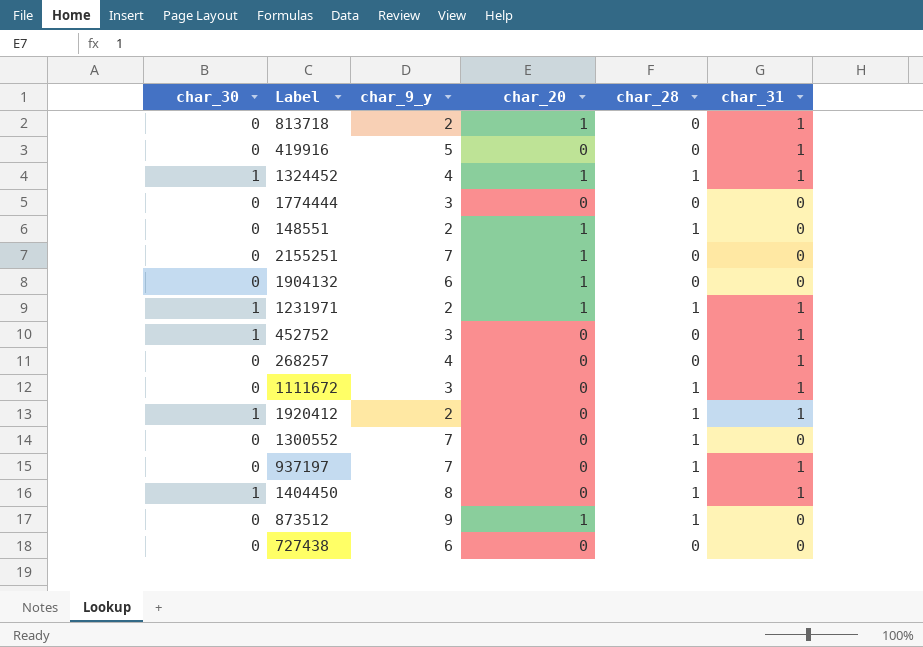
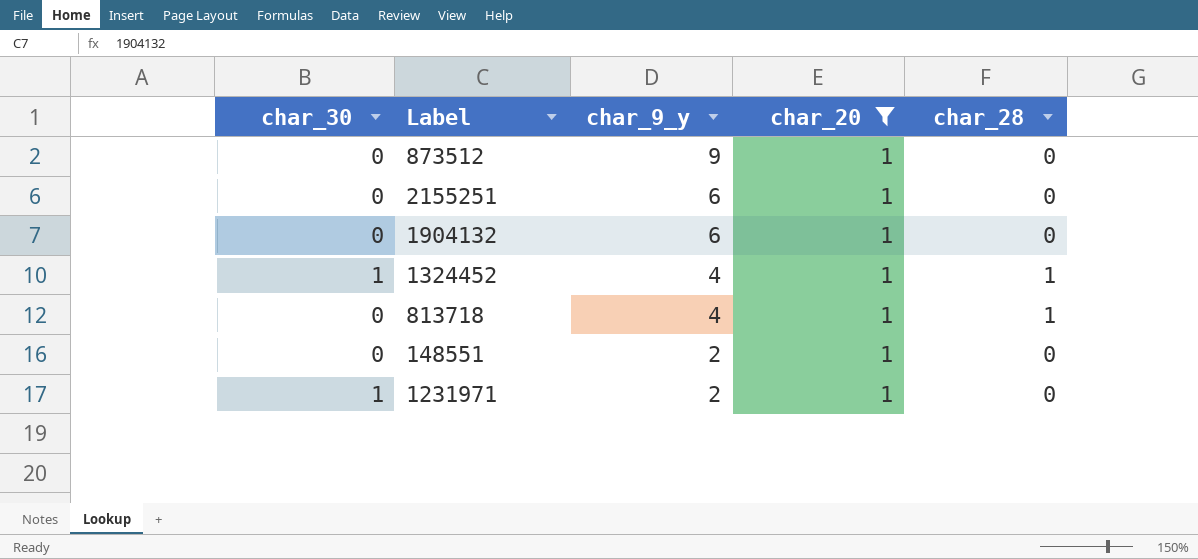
filter: none -> char_20 = 1
row order: none -> char_9_y descending
column char_31 | position: 6 -> none
873512 | char_28: 1 -> 0
2155251 | char_9_y: 7 -> 6
813718 | char_9_y: 2 -> 4
813718 | char_28: 0 -> 1
148551 | char_28: 1 -> 0
1231971 | char_28: 1 -> 0

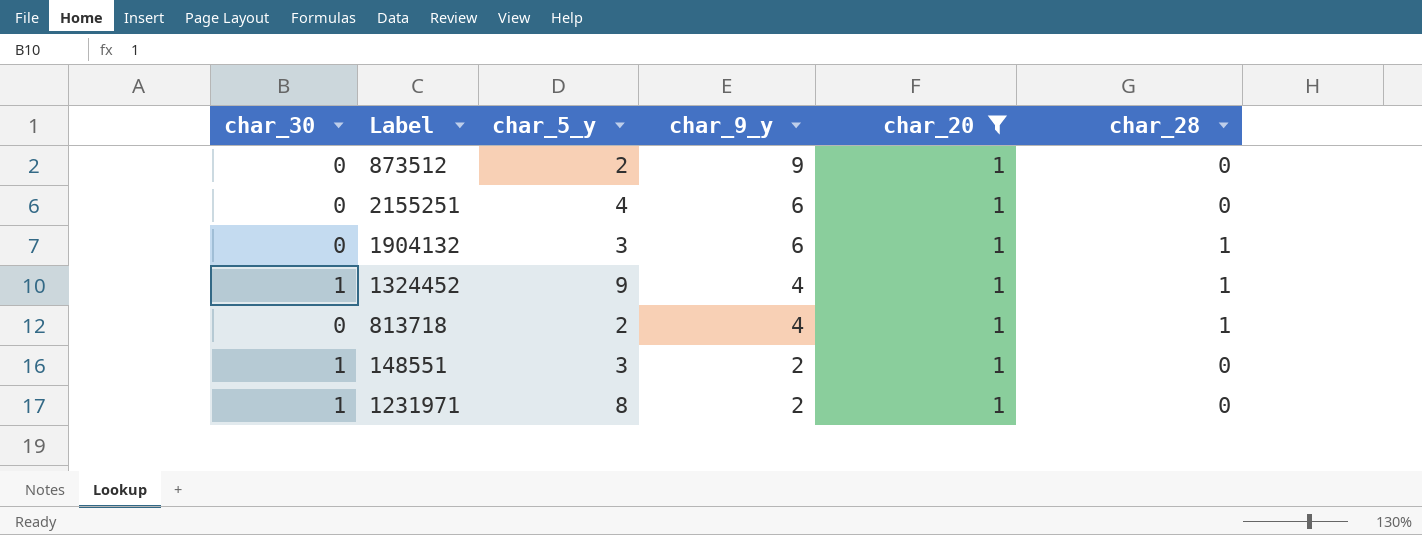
column char_5_y | position: none -> 3
1904132 | char_28: 0 -> 1
148551 | char_30: 0 -> 1

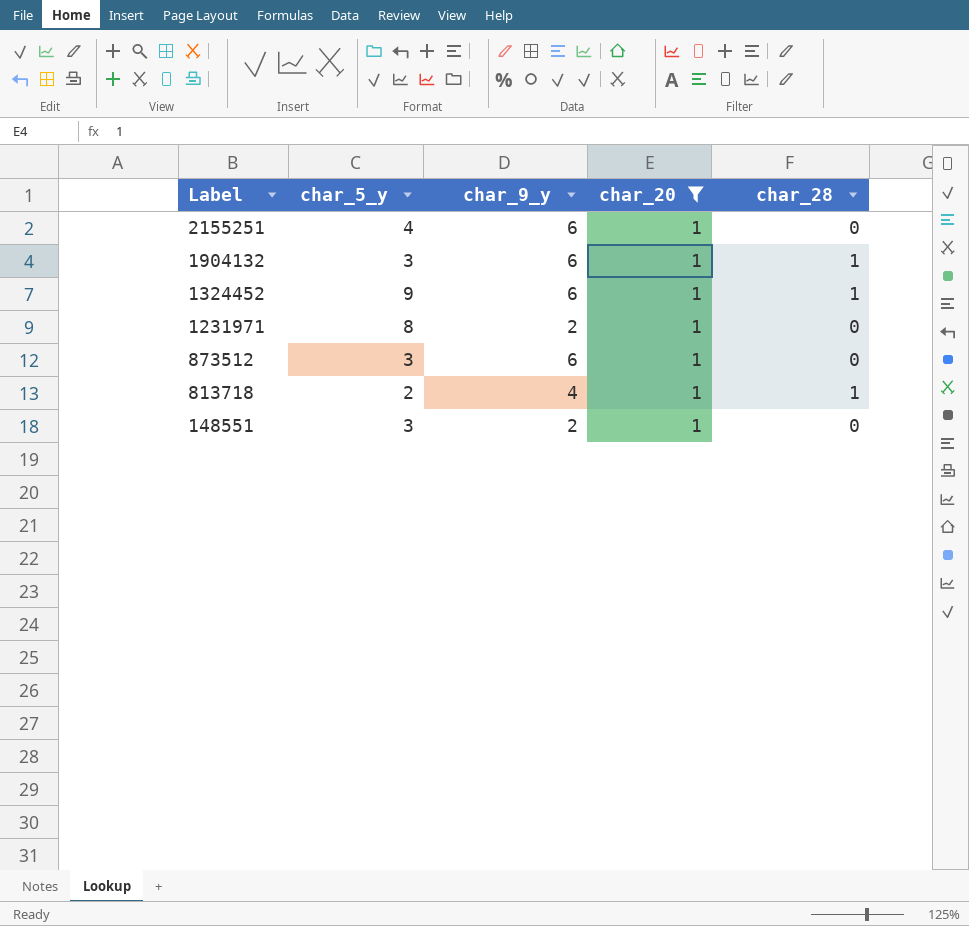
row order: char_9_y descending -> Label descending
column char_30 | position: 1 -> none
1324452 | char_9_y: 4 -> 6
873512 | char_5_y: 2 -> 3
873512 | char_9_y: 9 -> 6

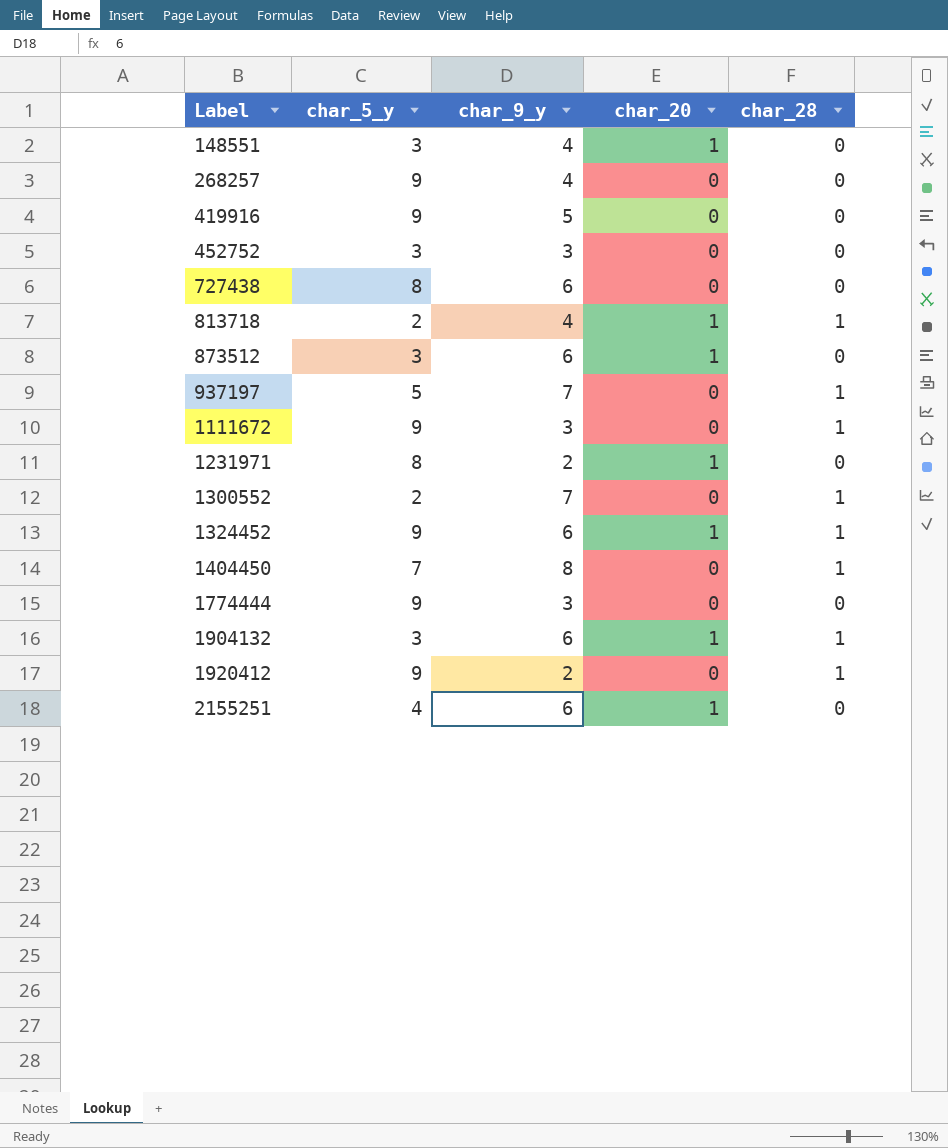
filter: char_20 = 1 -> none
row order: Label descending -> Label ascending
148551 | char_9_y: 2 -> 4

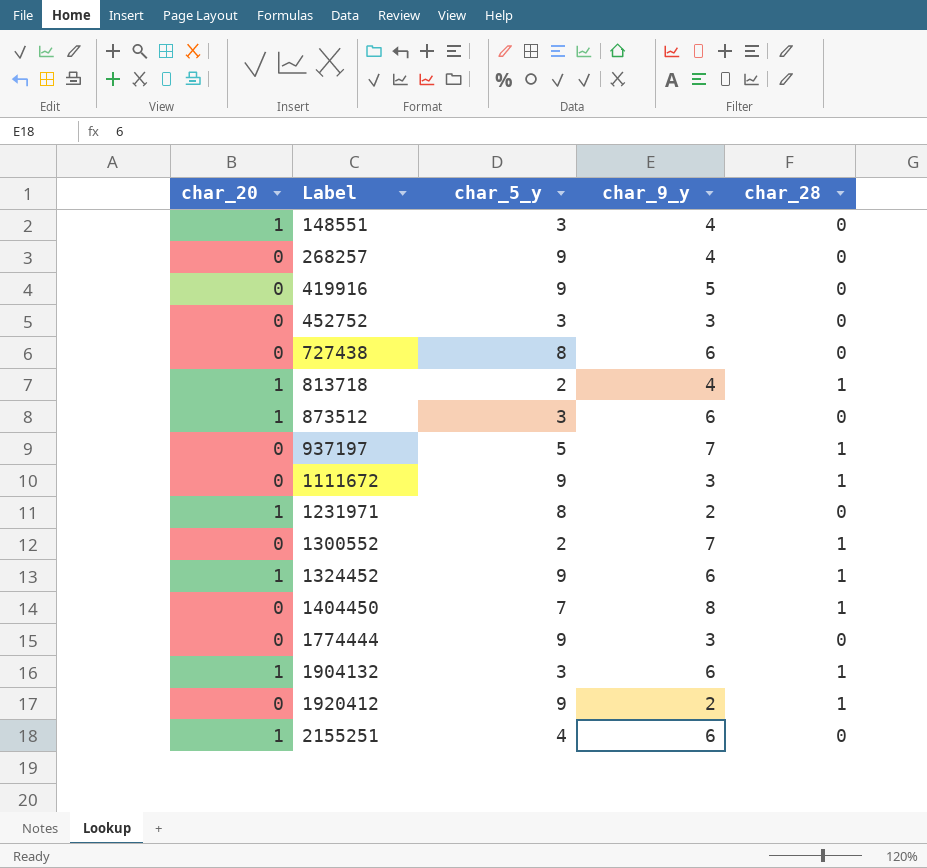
column char_20 | position: 4 -> 1

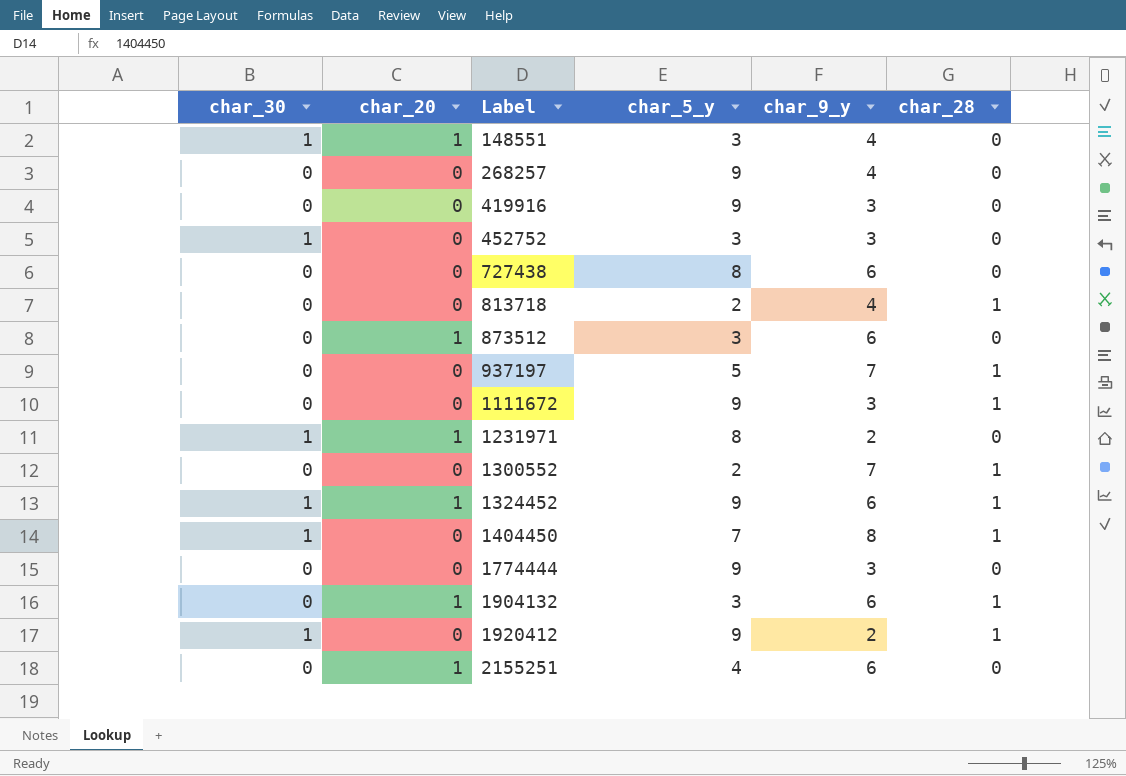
column char_30 | position: none -> 1
419916 | char_9_y: 5 -> 3
813718 | char_20: 1 -> 0

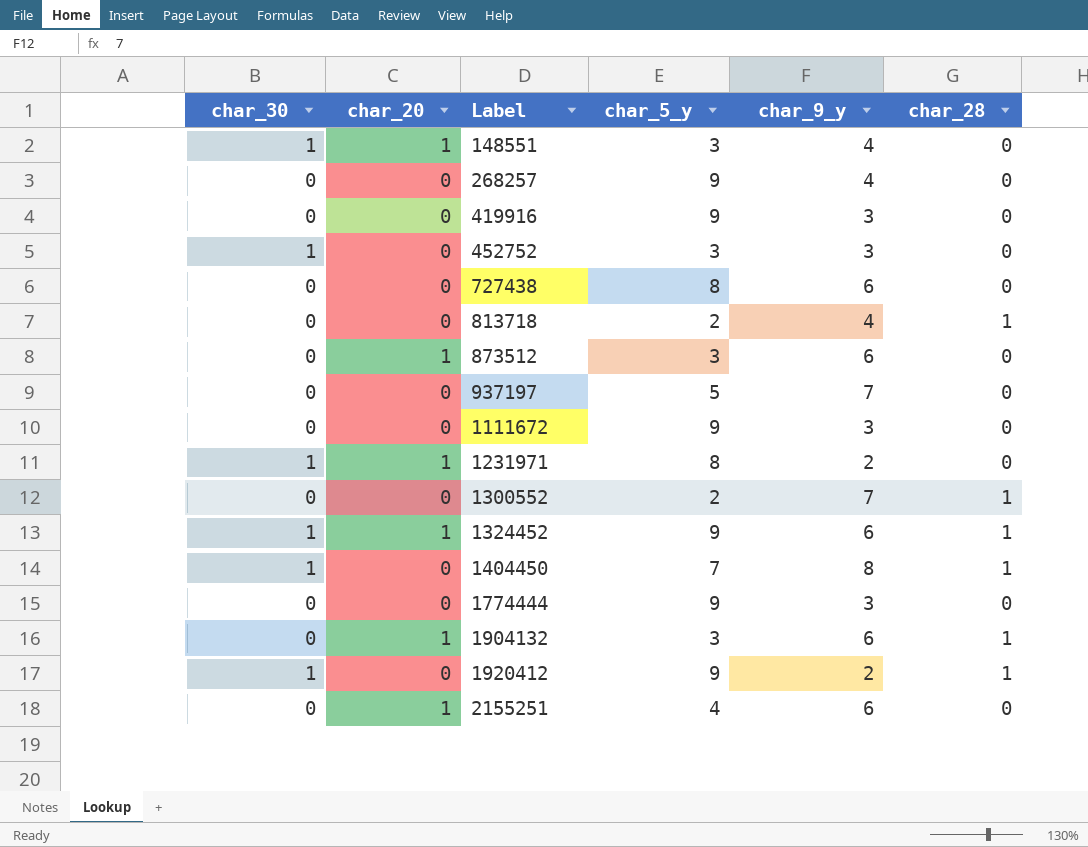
937197 | char_28: 1 -> 0
1111672 | char_28: 1 -> 0

